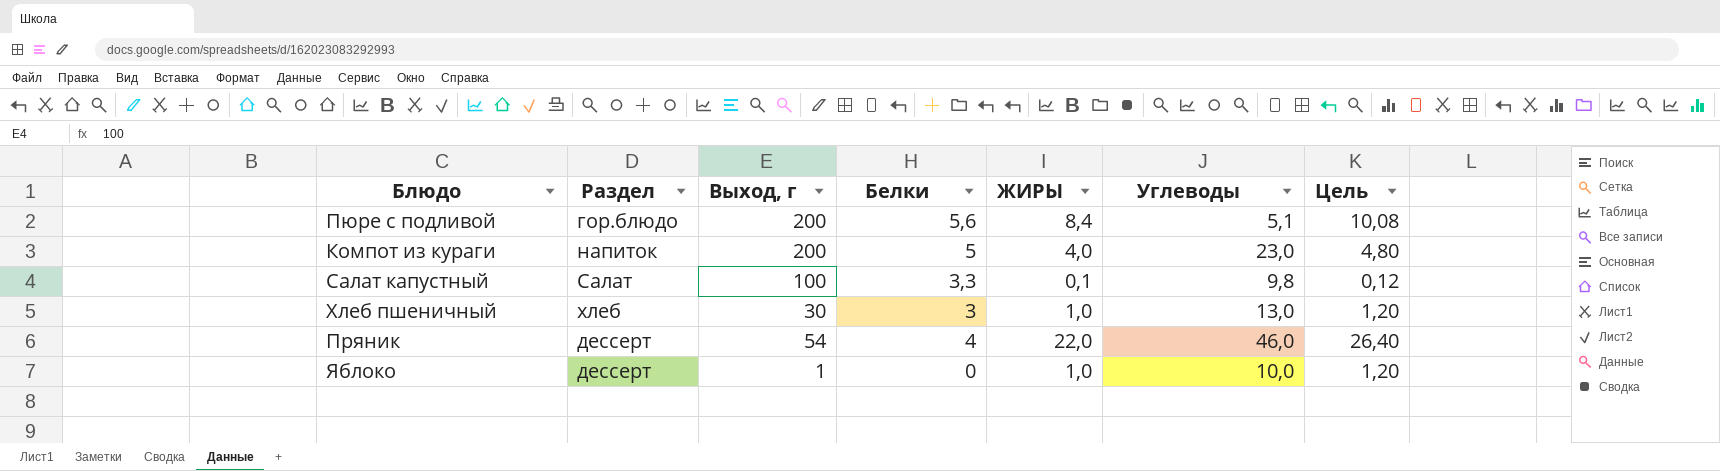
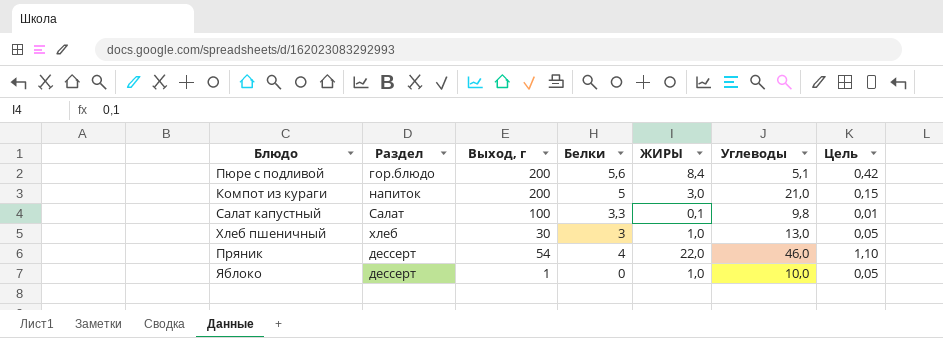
column Цель | formula: [ЖИРЫ] * 1,2 -> [ЖИРЫ] * 0,05
Компот из кураги | ЖИРЫ: 4,0 -> 3,0
Компот из кураги | Углеводы: 23,0 -> 21,0

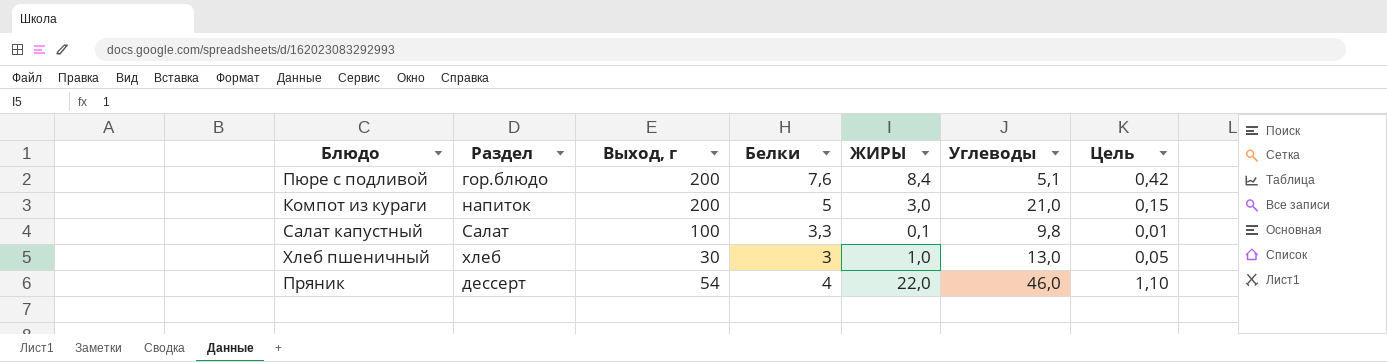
row Яблоко: дессерт | 1 | 0 | 1,0 | 10,0 | 0,05 -> none
Пюре с подливой | Белки: 5,6 -> 7,6

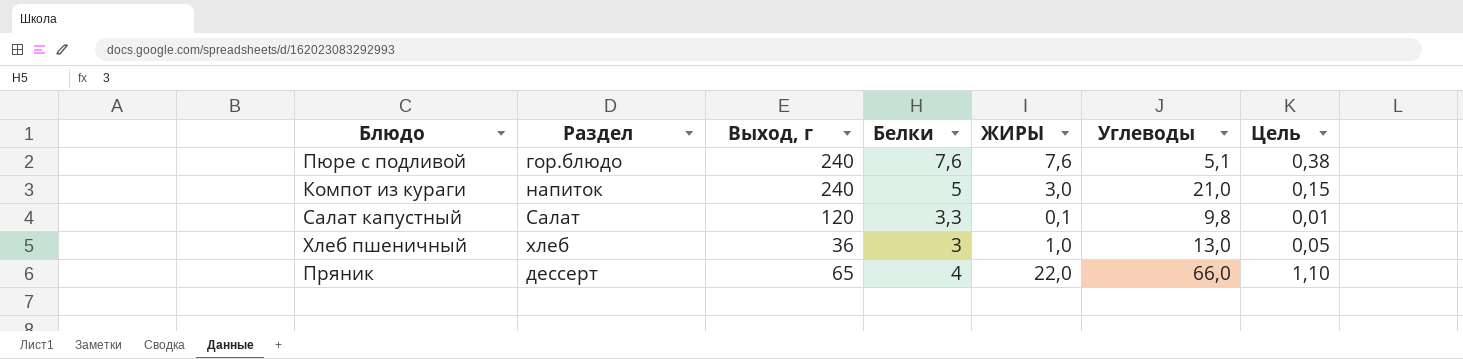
Пюре с подливой | Выход, г: 200 -> 240
Пюре с подливой | ЖИРЫ: 8,4 -> 7,6
Пюре с подливой | Цель: 0,42 -> 0,38
Компот из кураги | Выход, г: 200 -> 240
Салат капустный | Выход, г: 100 -> 120
Хлеб пшеничный | Выход, г: 30 -> 36
Пряник | Выход, г: 54 -> 65
Пряник | Углеводы: 46,0 -> 66,0

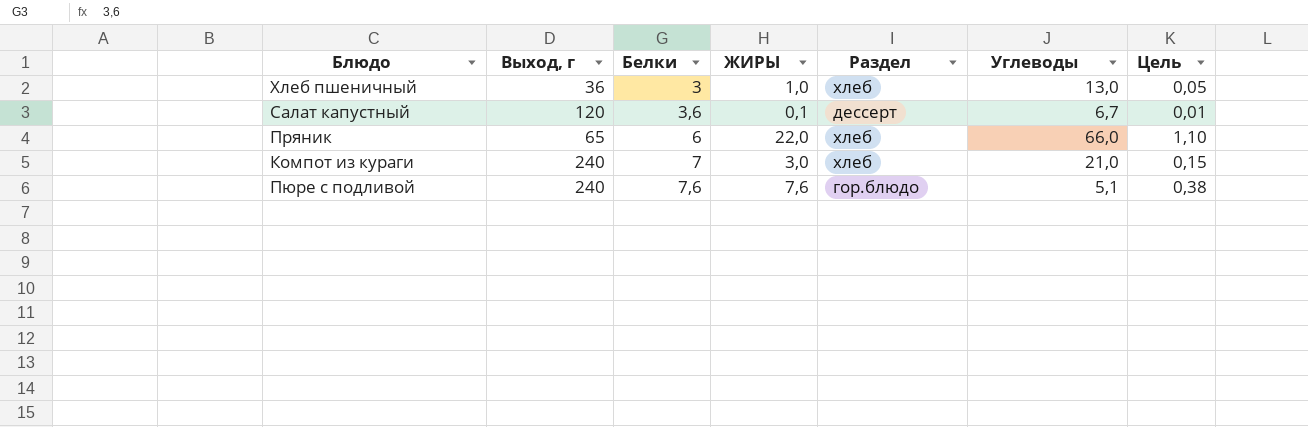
row order: none -> Белки ascending
column Раздел | position: 2 -> 5
Салат капустный | Белки: 3,3 -> 3,6
Салат капустный | Раздел: Салат -> дессерт
Салат капустный | Углеводы: 9,8 -> 6,7
Пряник | Белки: 4 -> 6
Пряник | Раздел: дессерт -> хлеб
Компот из кураги | Белки: 5 -> 7
Компот из кураги | Раздел: напиток -> хлеб

